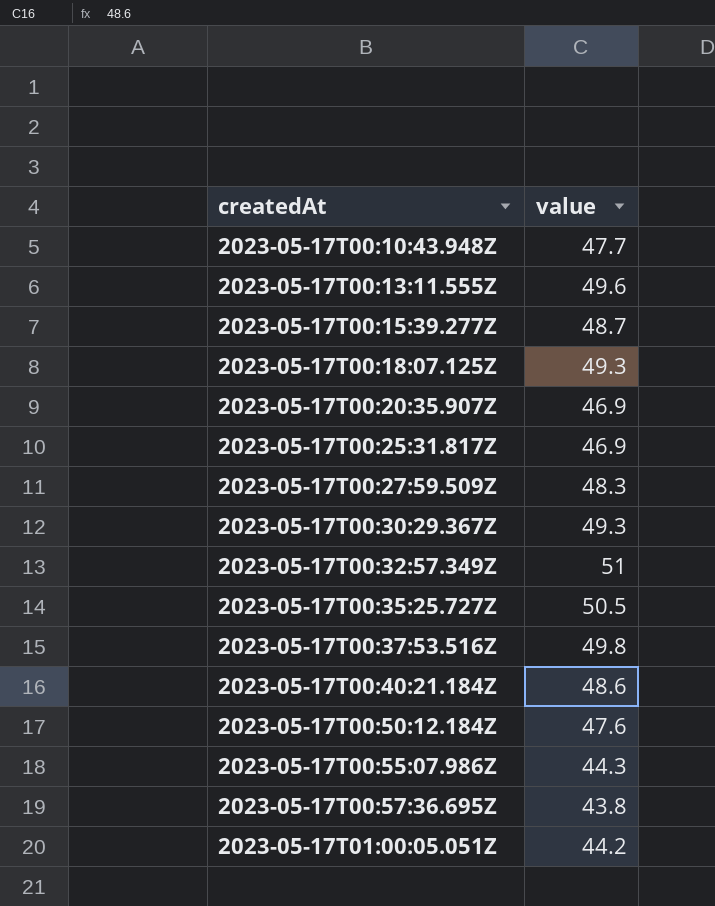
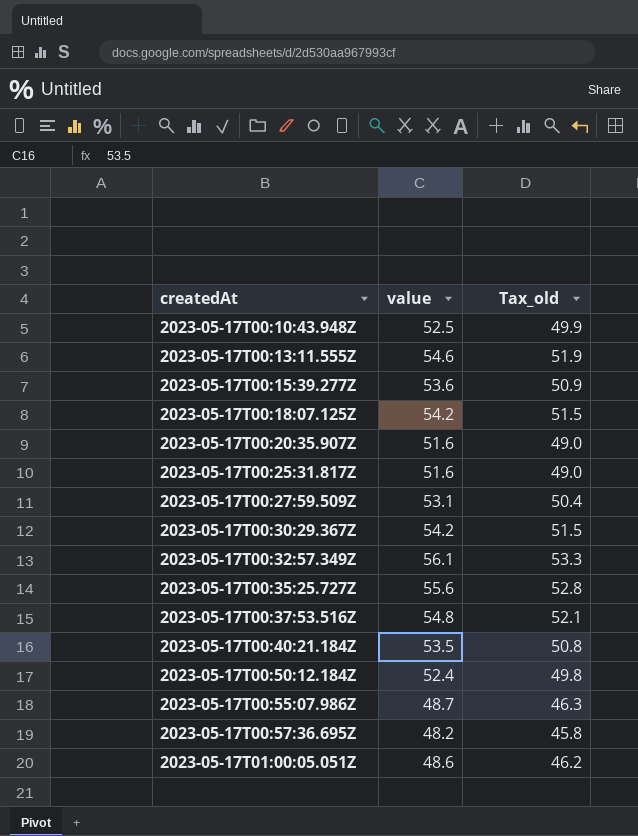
column Tax_old | formula: none -> [value] * 0.95
2023-05-17T00:10:43.948Z | value: 47.7 -> 52.5
2023-05-17T00:13:11.555Z | value: 49.6 -> 54.6
2023-05-17T00:15:39.277Z | value: 48.7 -> 53.6
2023-05-17T00:18:07.125Z | value: 49.3 -> 54.2
2023-05-17T00:20:35.907Z | value: 46.9 -> 51.6
2023-05-17T00:25:31.817Z | value: 46.9 -> 51.6
2023-05-17T00:27:59.509Z | value: 48.3 -> 53.1
2023-05-17T00:30:29.367Z | value: 49.3 -> 54.2
2023-05-17T00:32:57.349Z | value: 51 -> 56.1
2023-05-17T00:35:25.727Z | value: 50.5 -> 55.6
2023-05-17T00:37:53.516Z | value: 49.8 -> 54.8
2023-05-17T00:40:21.184Z | value: 48.6 -> 53.5
2023-05-17T00:50:12.184Z | value: 47.6 -> 52.4
2023-05-17T00:55:07.986Z | value: 44.3 -> 48.7
2023-05-17T00:57:36.695Z | value: 43.8 -> 48.2
2023-05-17T01:00:05.051Z | value: 44.2 -> 48.6

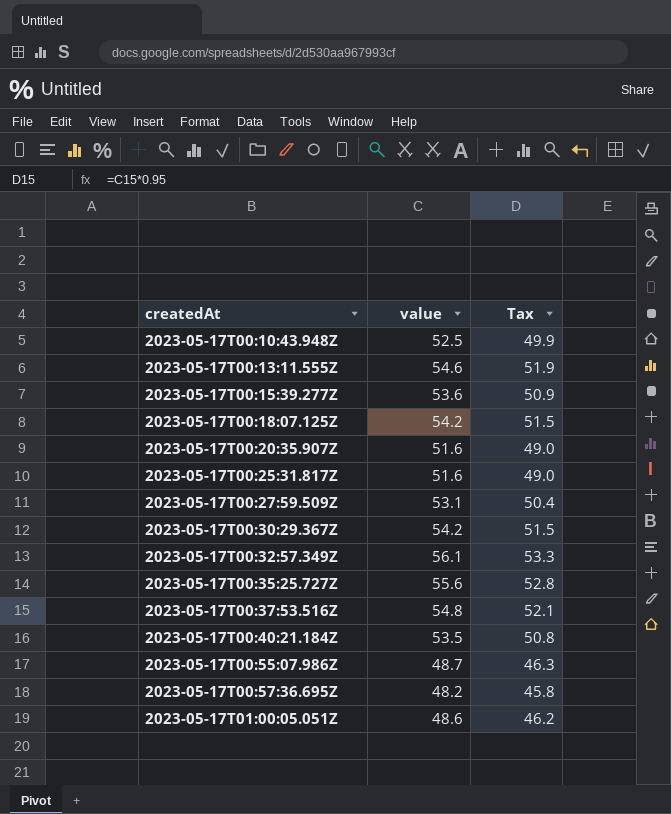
column name: Tax_old -> Tax
row 2023-05-17T00:50:12.184Z: 52.4 | 49.8 -> none

